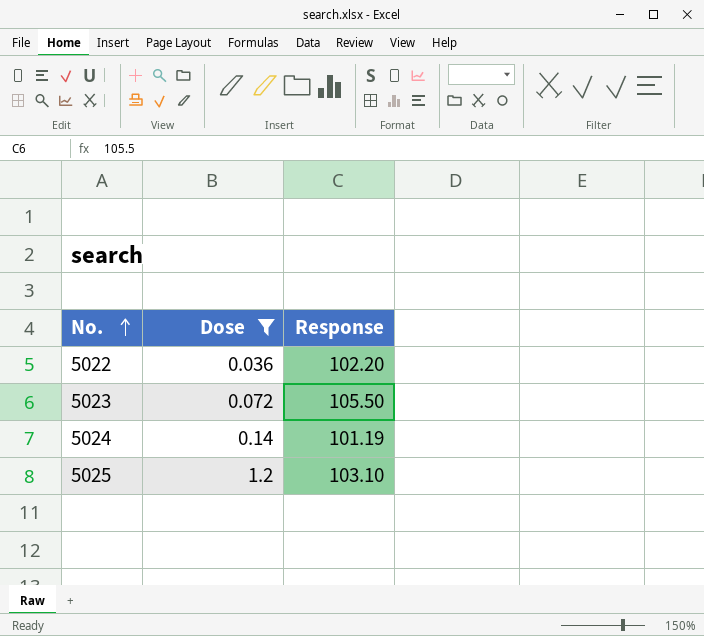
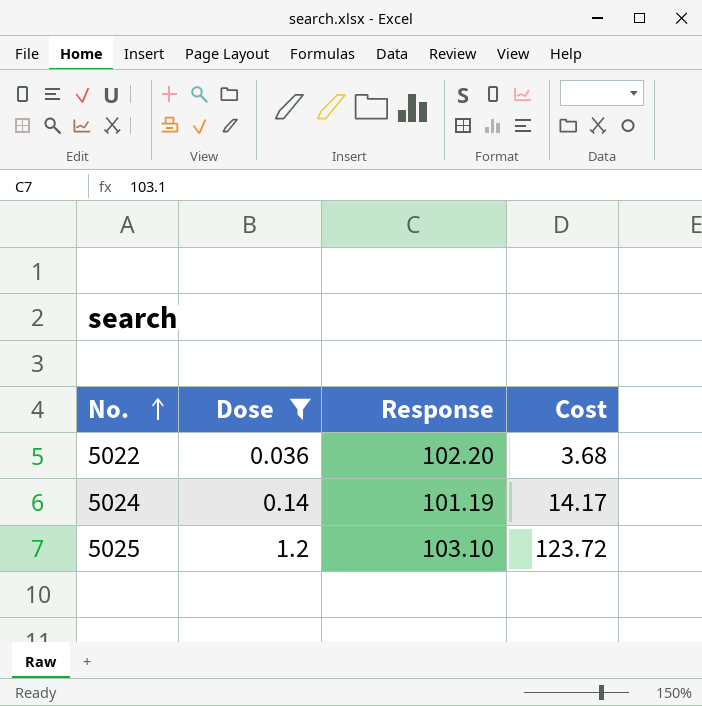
column Cost | formula: none -> [Dose] * [Response]
row 5023: 0.072 | 105.50 -> none

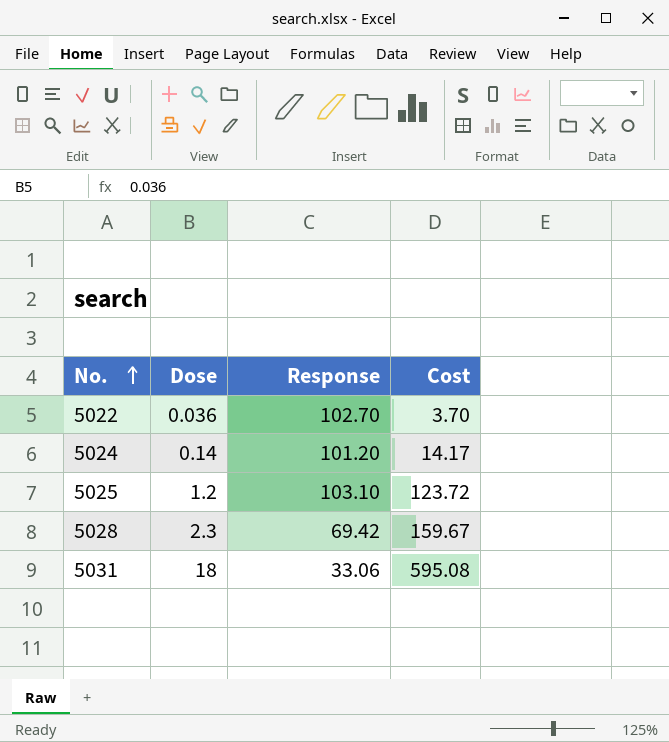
filter: Dose <= 1.2 -> none
5022 | Response: 102.20 -> 102.70
5022 | Cost: 3.68 -> 3.70
5024 | Response: 101.19 -> 101.20

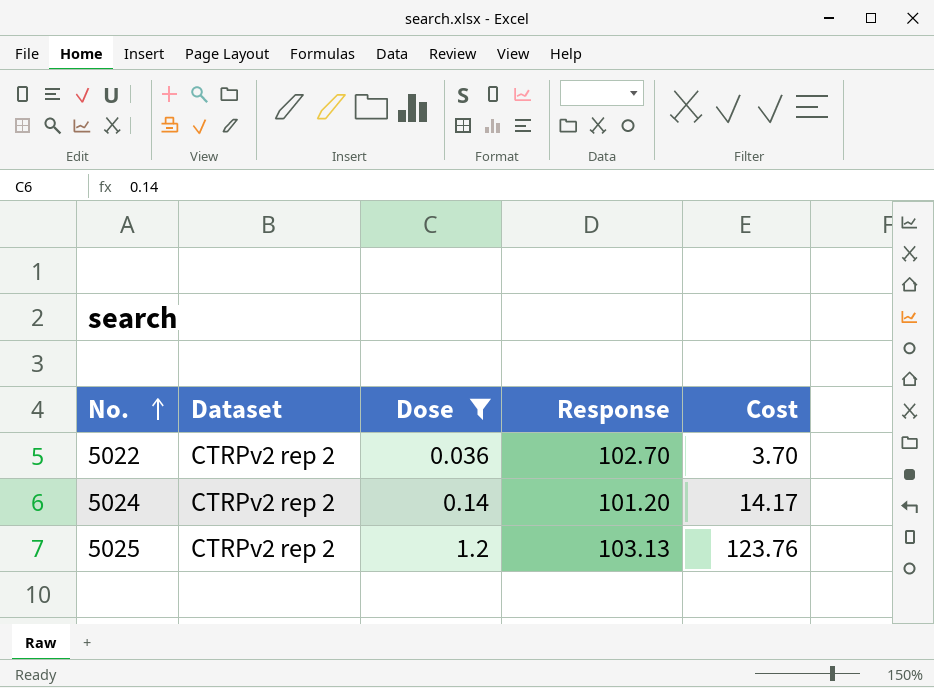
filter: none -> Dose <= 1.2
column Dataset | position: none -> 2
5025 | Response: 103.10 -> 103.13
5025 | Cost: 123.72 -> 123.76

